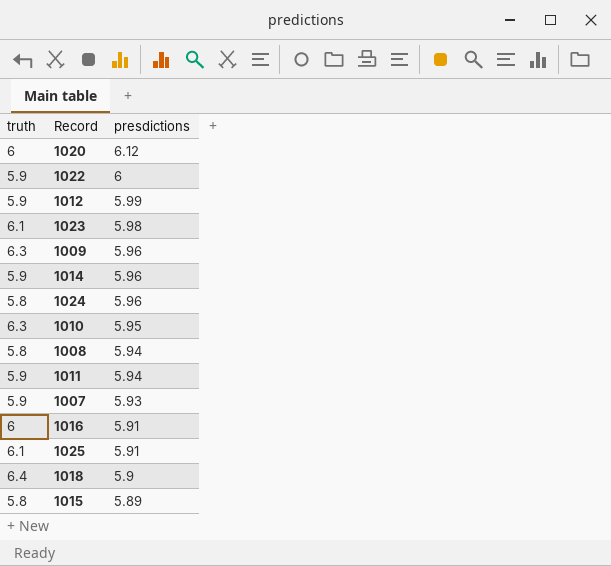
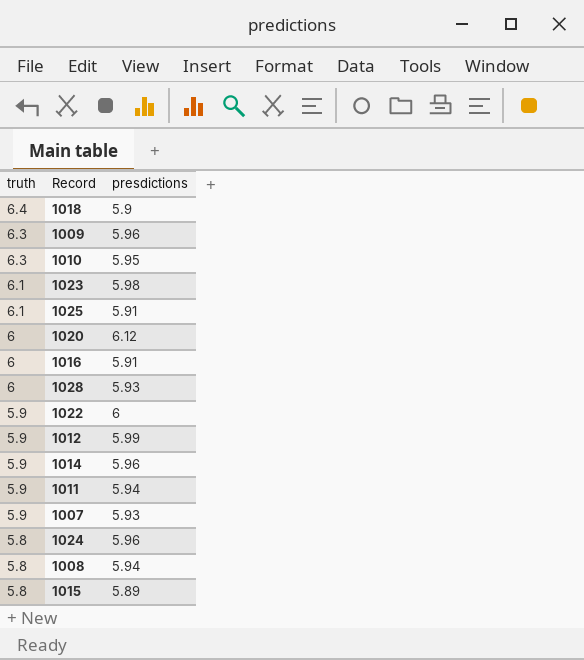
row order: presdictions descending -> truth descending
row 1028: none -> 6 | 5.93

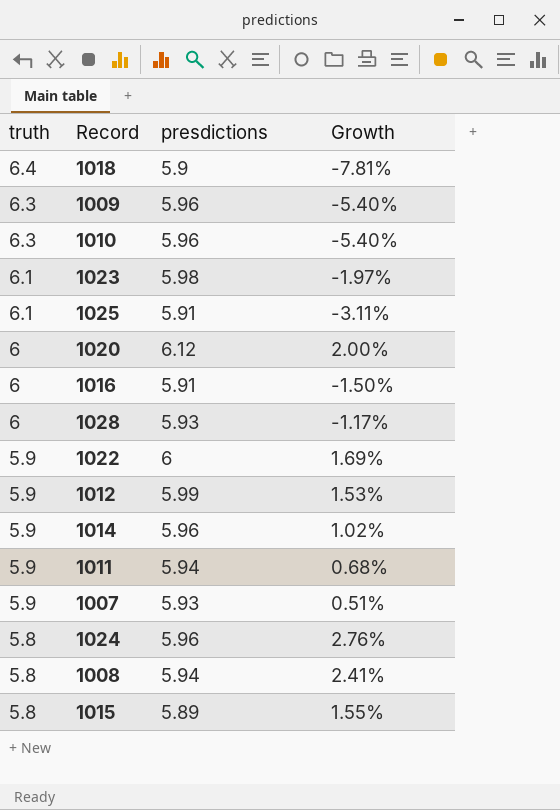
column Growth | formula: none -> ([presdictions] - [truth]) / [truth]
1010 | presdictions: 5.95 -> 5.96

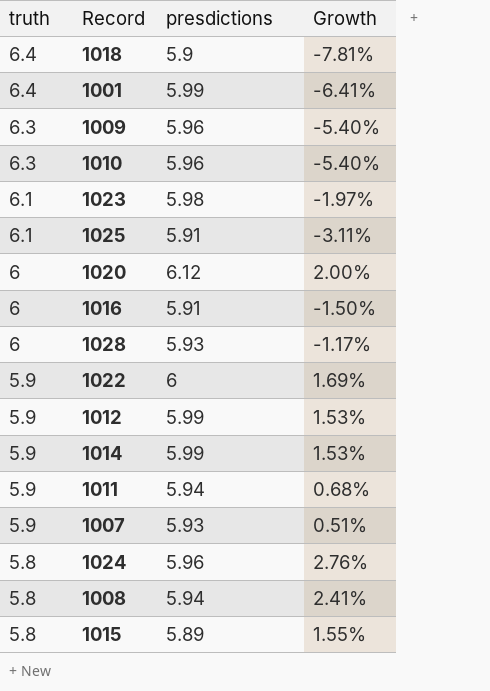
row 1001: none -> 6.4 | 5.99 | -6.41%
1014 | presdictions: 5.96 -> 5.99
1014 | Growth: 1.02% -> 1.53%

